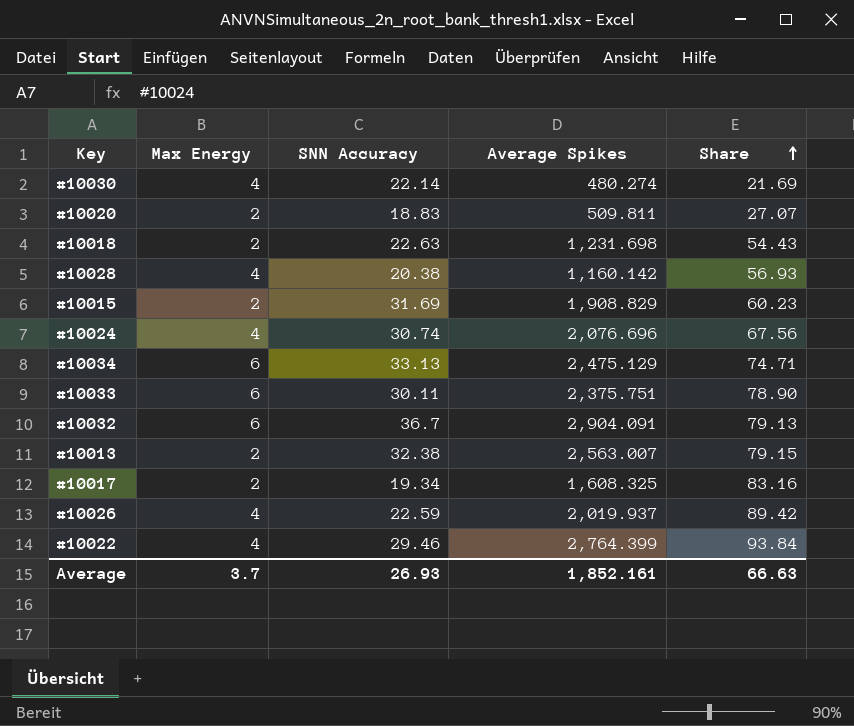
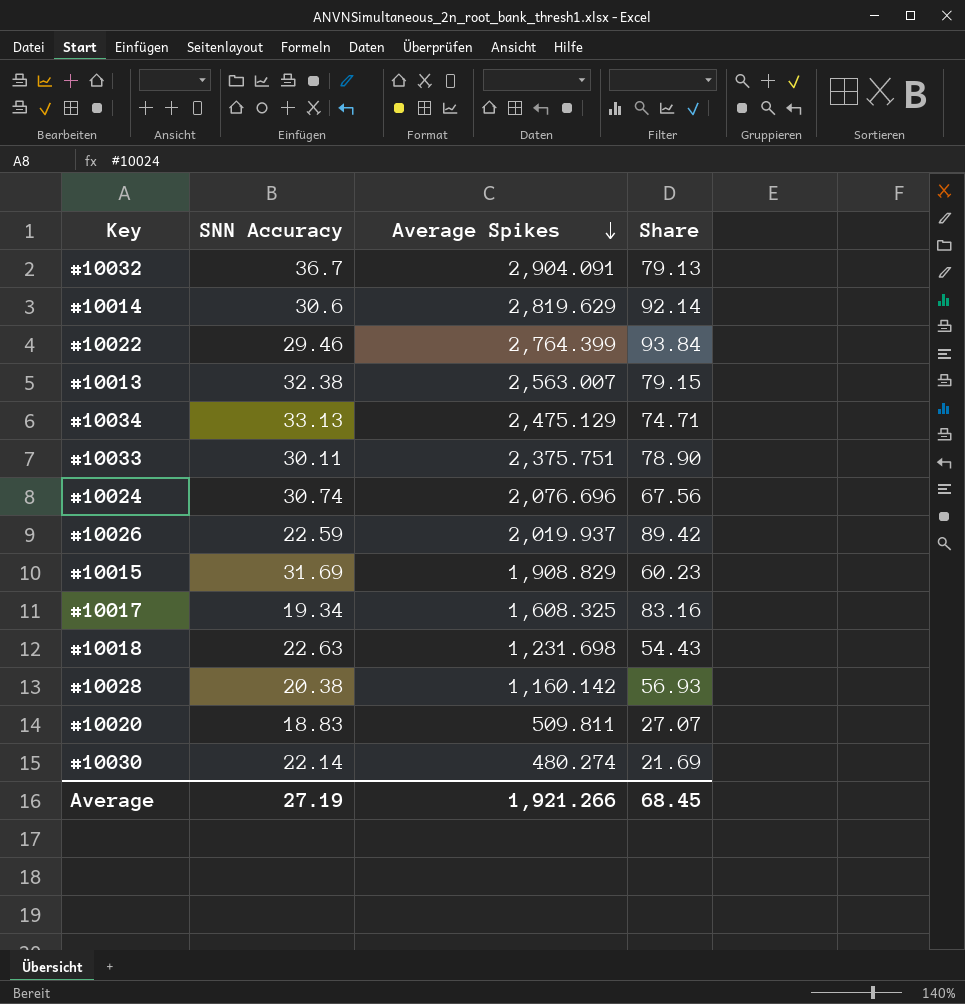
row order: Share ascending -> Average Spikes descending
column Max Energy | position: 2 -> none
row #10014: none -> 30.6 | 2,819.629 | 92.14
Average | SNN Accuracy: 26.93 -> 27.19
Average | Average Spikes: 1,852.161 -> 1,921.266
Average | Share: 66.63 -> 68.45

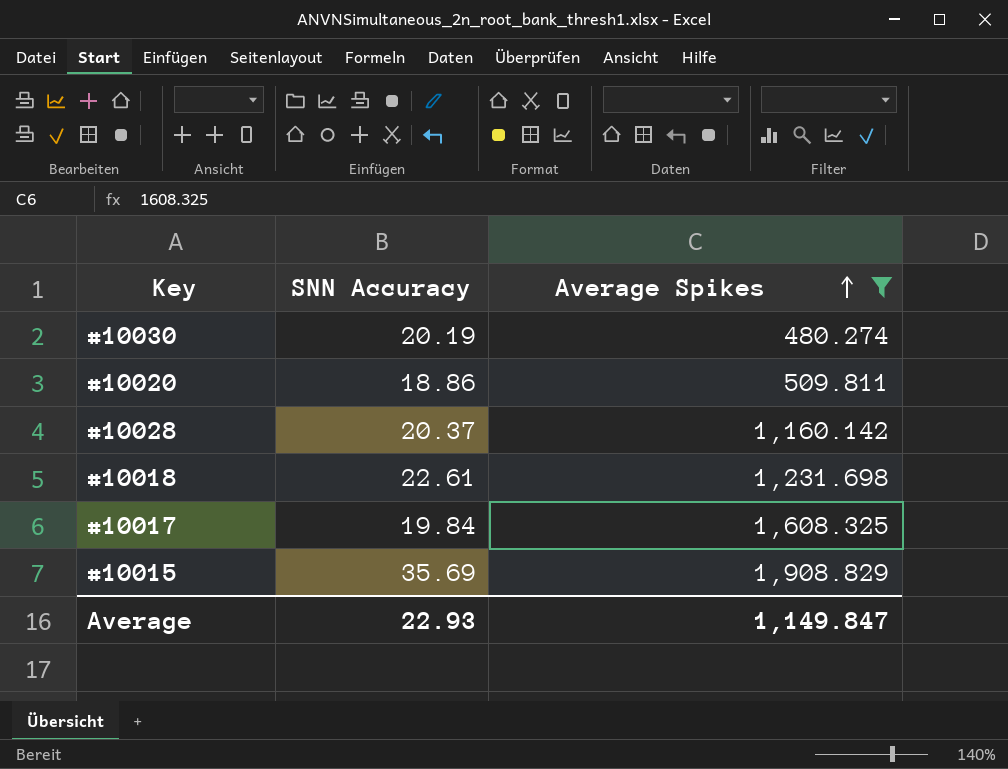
filter: none -> Average Spikes <= 1,908.829
row order: Average Spikes descending -> Average Spikes ascending
column Share | formula: [Average Spikes] / [SNN Accuracy] -> none
#10030 | SNN Accuracy: 22.14 -> 20.19
#10020 | SNN Accuracy: 18.83 -> 18.86
#10028 | SNN Accuracy: 20.38 -> 20.37
#10018 | SNN Accuracy: 22.63 -> 22.61
#10017 | SNN Accuracy: 19.34 -> 19.84
#10015 | SNN Accuracy: 31.69 -> 35.69
Average | SNN Accuracy: 27.19 -> 22.93
Average | Average Spikes: 1,921.266 -> 1,149.847

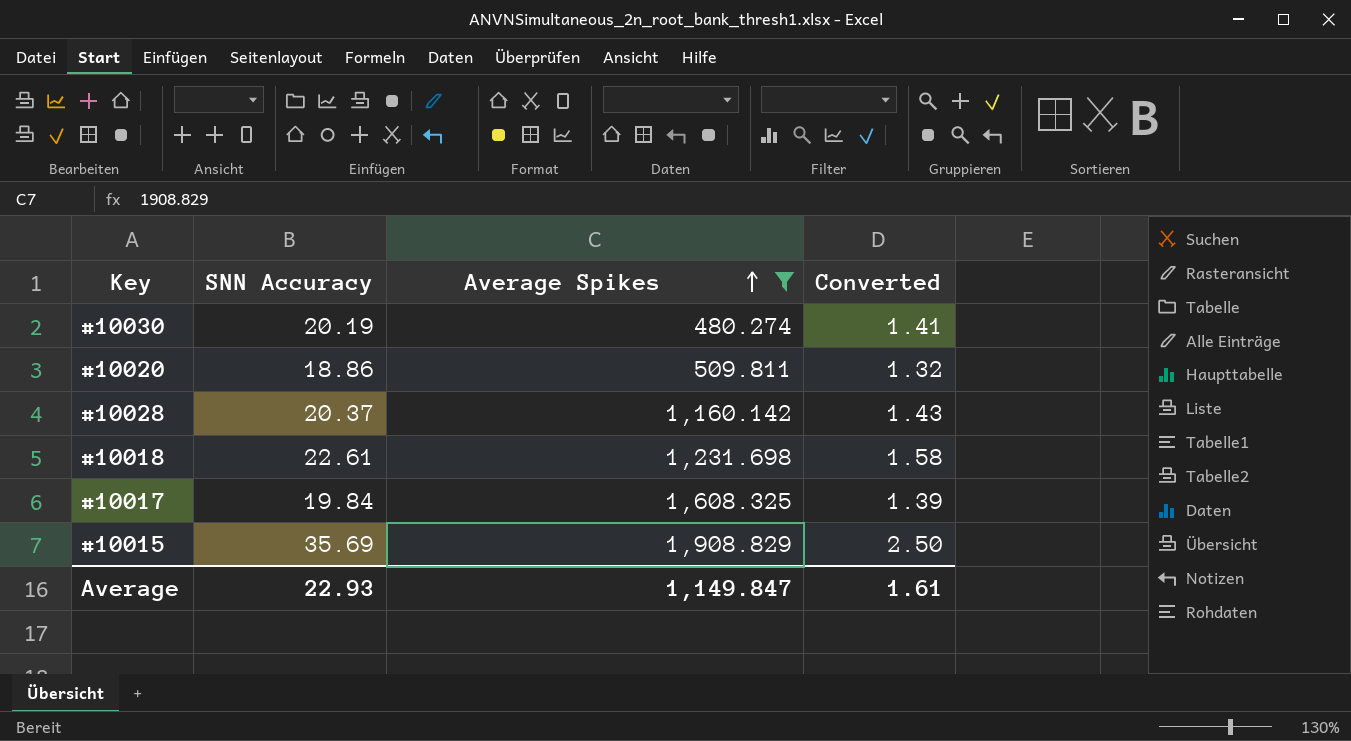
column Converted | formula: none -> [SNN Accuracy] * 0.07

